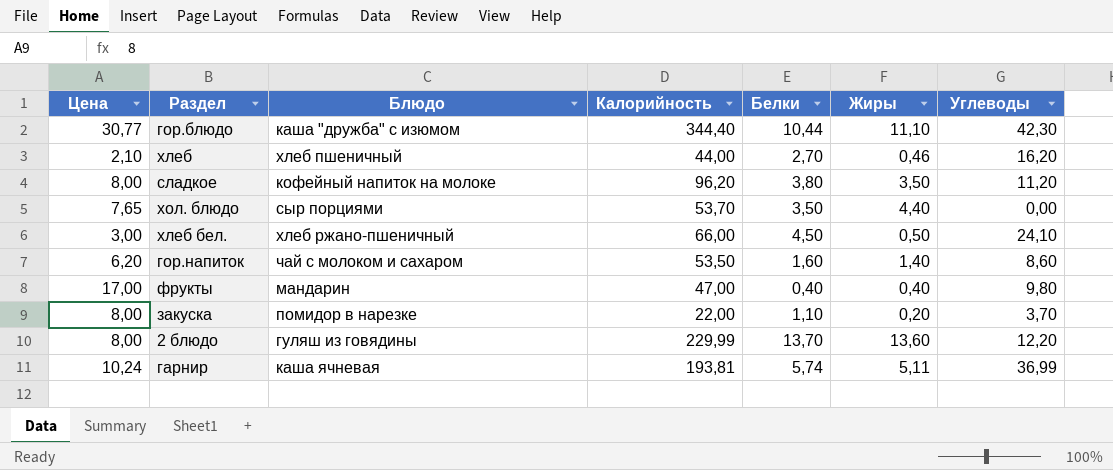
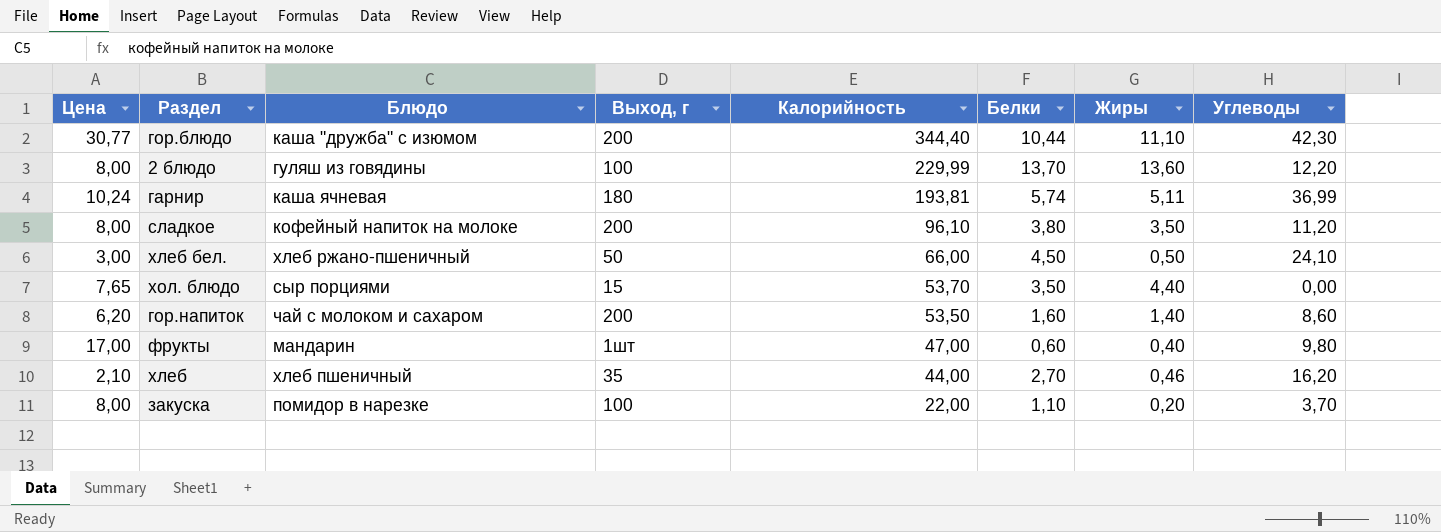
row order: none -> Калорийность descending
column Выход, г | position: none -> 4
сладкое | Калорийность: 96,20 -> 96,10
фрукты | Белки: 0,40 -> 0,60

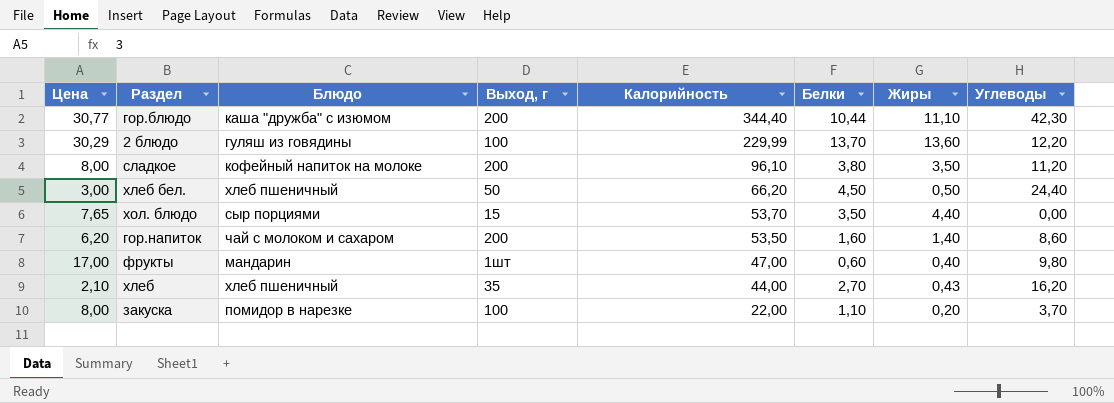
row гарнир: 10,24 | каша ячневая | 180 | 193,81 | 5,74 | 5,11 | 36,99 -> none
2 блюдо | Цена: 8,00 -> 30,29
хлеб бел. | Блюдо: хлеб ржано-пшеничный -> хлеб пшеничный
хлеб бел. | Калорийность: 66,00 -> 66,20
хлеб бел. | Углеводы: 24,10 -> 24,40
хлеб | Жиры: 0,46 -> 0,43

